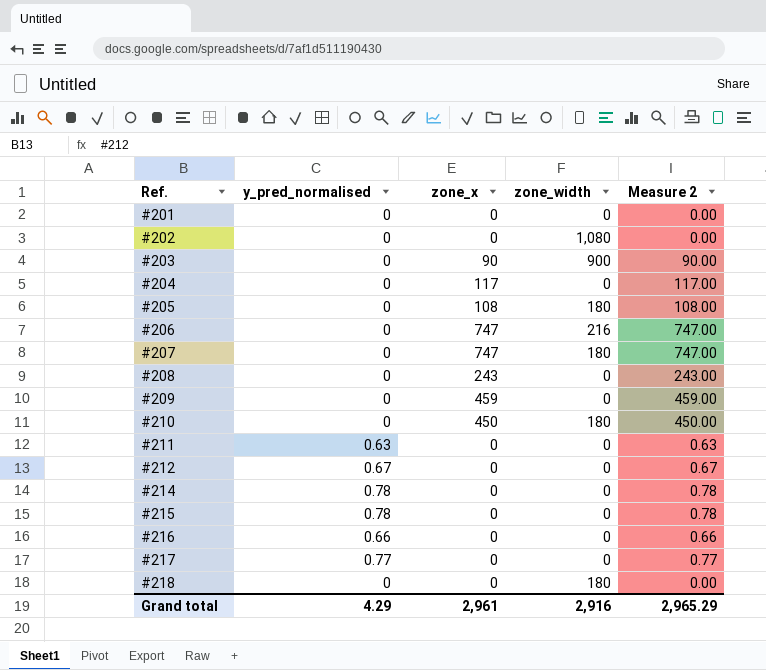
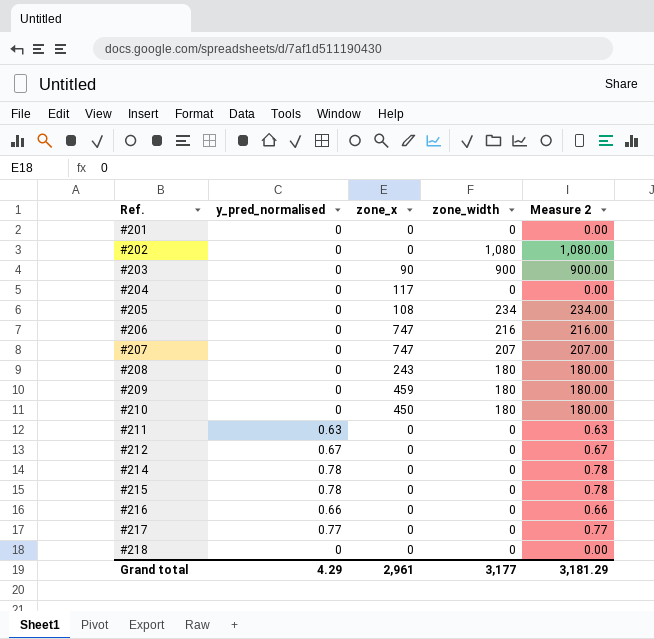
column Measure 2 | formula: [y_pred_normalised] + [zone_x] -> [y_pred_normalised] + [zone_width]
#205 | zone_width: 180 -> 234
#207 | zone_width: 180 -> 207
#208 | zone_width: 0 -> 180
#209 | zone_width: 0 -> 180
#218 | zone_width: 180 -> 0
Grand total | zone_width: 2,916 -> 3,177
Grand total | Measure 2: 2,965.29 -> 3,181.29

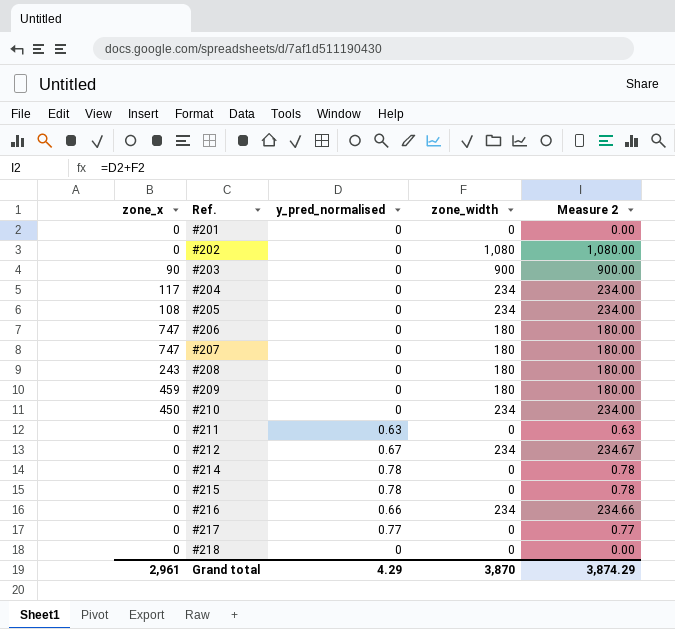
column zone_x | position: 3 -> 1
#204 | zone_width: 0 -> 234
#204 | Measure 2: 0.00 -> 234.00
#206 | zone_width: 216 -> 180
#206 | Measure 2: 216.00 -> 180.00
#207 | zone_width: 207 -> 180
#207 | Measure 2: 207.00 -> 180.00
#210 | zone_width: 180 -> 234
#210 | Measure 2: 180.00 -> 234.00
#212 | zone_width: 0 -> 234
#212 | Measure 2: 0.67 -> 234.67
#216 | zone_width: 0 -> 234
#216 | Measure 2: 0.66 -> 234.66
Grand total | zone_width: 3,177 -> 3,870
Grand total | Measure 2: 3,181.29 -> 3,874.29

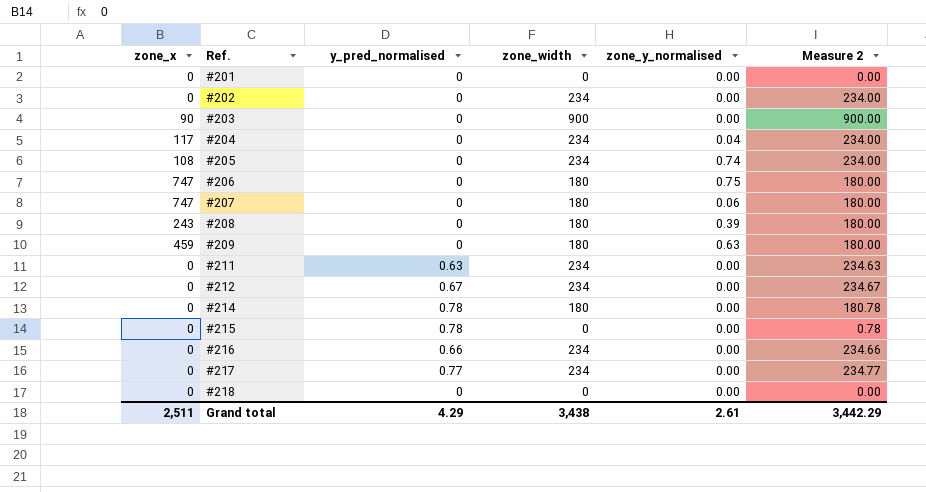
column zone_y_normalised | position: none -> 5
row #210: 450 | 0 | 234 | 234.00 -> none
#202 | zone_width: 1,080 -> 234
#202 | Measure 2: 1,080.00 -> 234.00
#211 | zone_width: 0 -> 234
#211 | Measure 2: 0.63 -> 234.63
#214 | zone_width: 0 -> 180
#214 | Measure 2: 0.78 -> 180.78
#217 | zone_width: 0 -> 234
#217 | Measure 2: 0.77 -> 234.77
Grand total | zone_x: 2,961 -> 2,511
Grand total | zone_width: 3,870 -> 3,438
Grand total | Measure 2: 3,874.29 -> 3,442.29

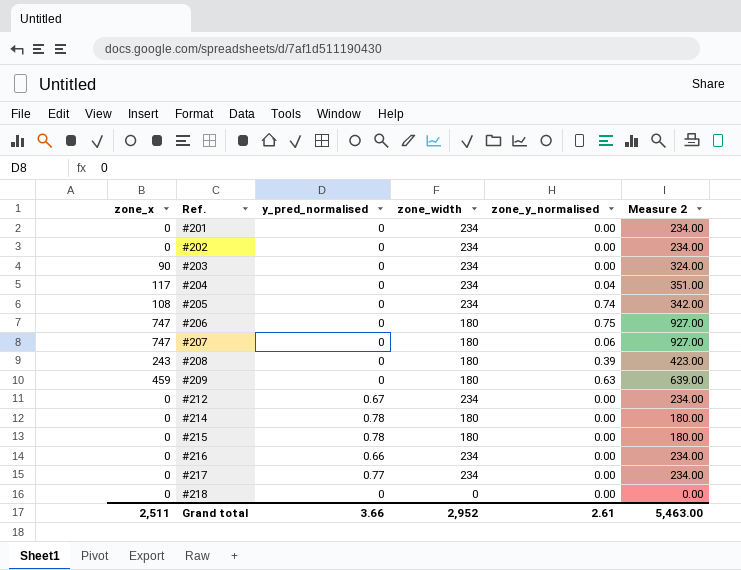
column Measure 2 | formula: [y_pred_normalised] + [zone_width] -> [zone_x] + [zone_width]
row #211: 0 | 0.63 | 234 | 0.00 | 234.63 -> none
#201 | zone_width: 0 -> 234
#203 | zone_width: 900 -> 234
#215 | zone_width: 0 -> 180
Grand total | y_pred_normalised: 4.29 -> 3.66
Grand total | zone_width: 3,438 -> 2,952
Grand total | Measure 2: 3,442.29 -> 5,463.00

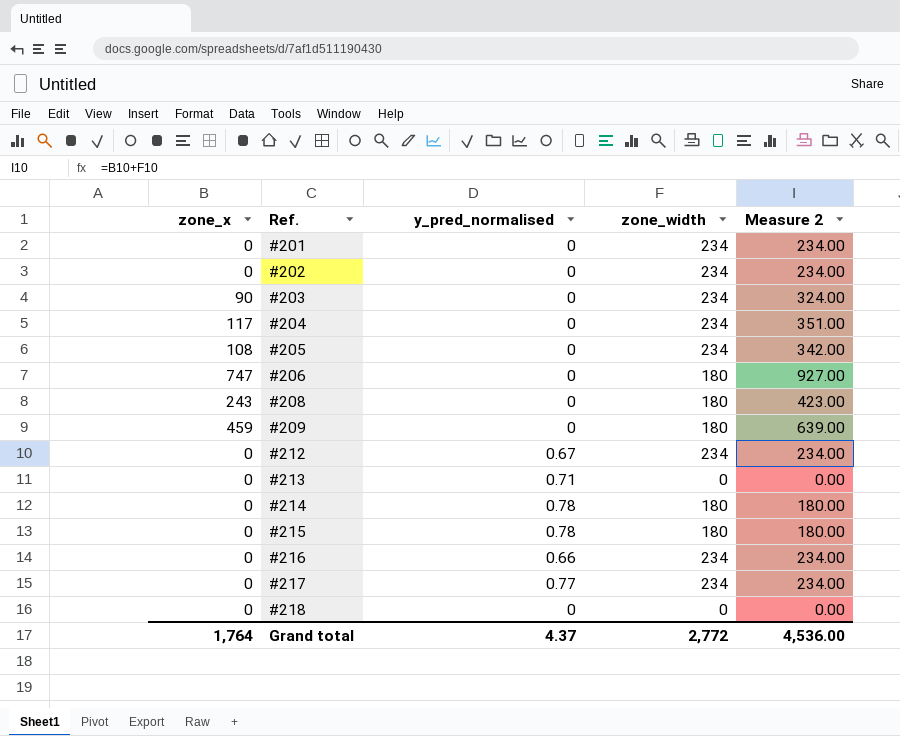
column zone_y_normalised | position: 5 -> none
row #207: 747 | 0 | 180 | 0.06 | 927.00 -> none
row #213: none -> 0 | 0.71 | 0 | 0.00
Grand total | zone_x: 2,511 -> 1,764
Grand total | y_pred_normalised: 3.66 -> 4.37
Grand total | zone_width: 2,952 -> 2,772
Grand total | Measure 2: 5,463.00 -> 4,536.00

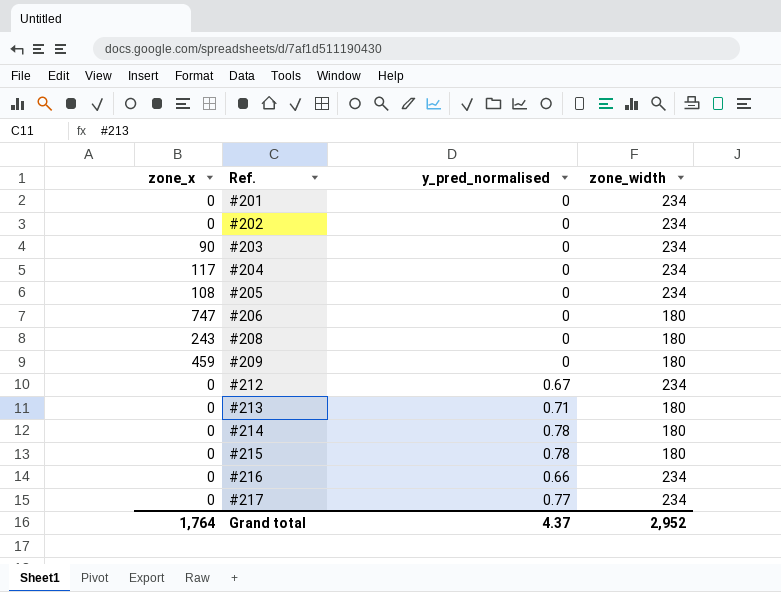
column Measure 2 | formula: [zone_x] + [zone_width] -> none
row #218: 0 | 0 | 0 | 0.00 -> none
#213 | zone_width: 0 -> 180
Grand total | zone_width: 2,772 -> 2,952

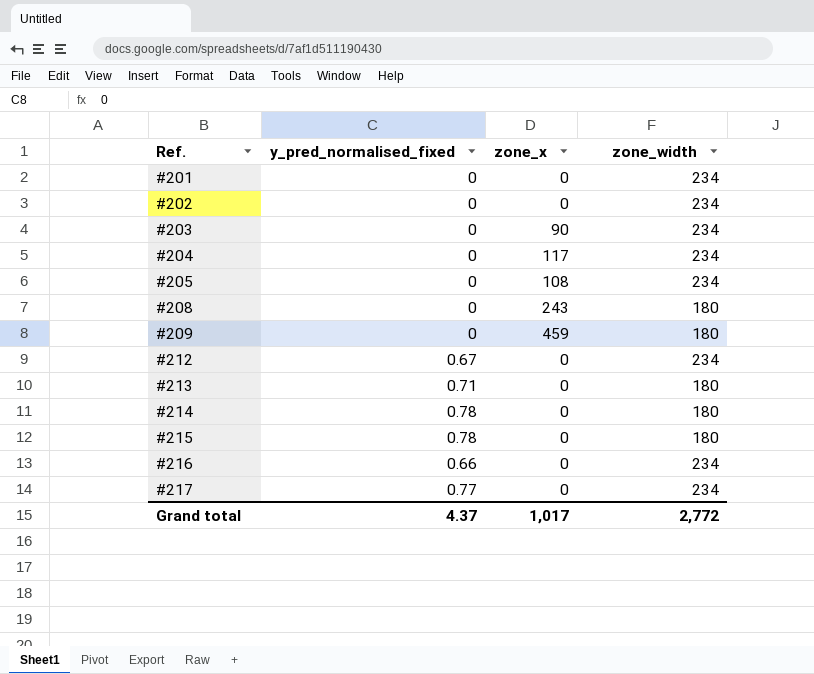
column name: y_pred_normalised -> y_pred_normalised_fixed
column zone_x | position: 1 -> 3
row #206: 747 | 0 | 180 -> none
Grand total | zone_x: 1,764 -> 1,017
Grand total | zone_width: 2,952 -> 2,772

